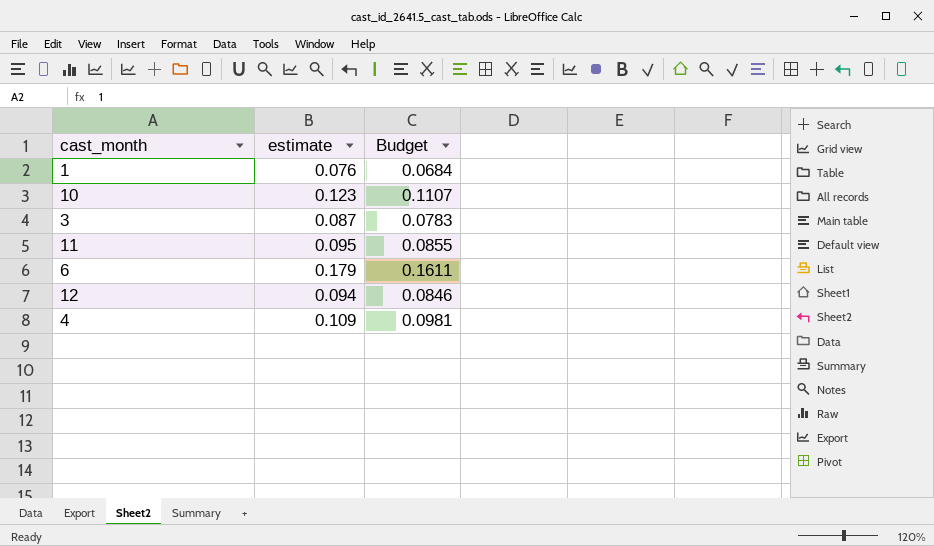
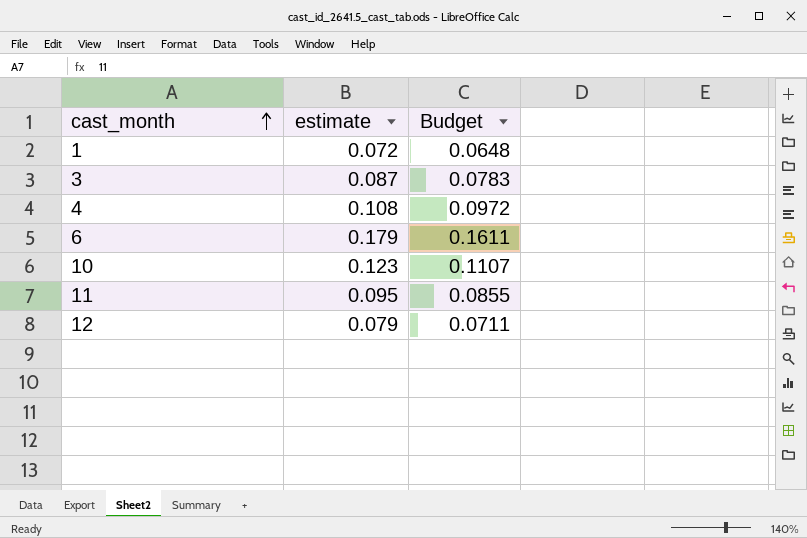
row order: none -> cast_month ascending
1 | estimate: 0.076 -> 0.072
1 | Budget: 0.0684 -> 0.0648
4 | estimate: 0.109 -> 0.108
4 | Budget: 0.0981 -> 0.0972
12 | estimate: 0.094 -> 0.079
12 | Budget: 0.0846 -> 0.0711

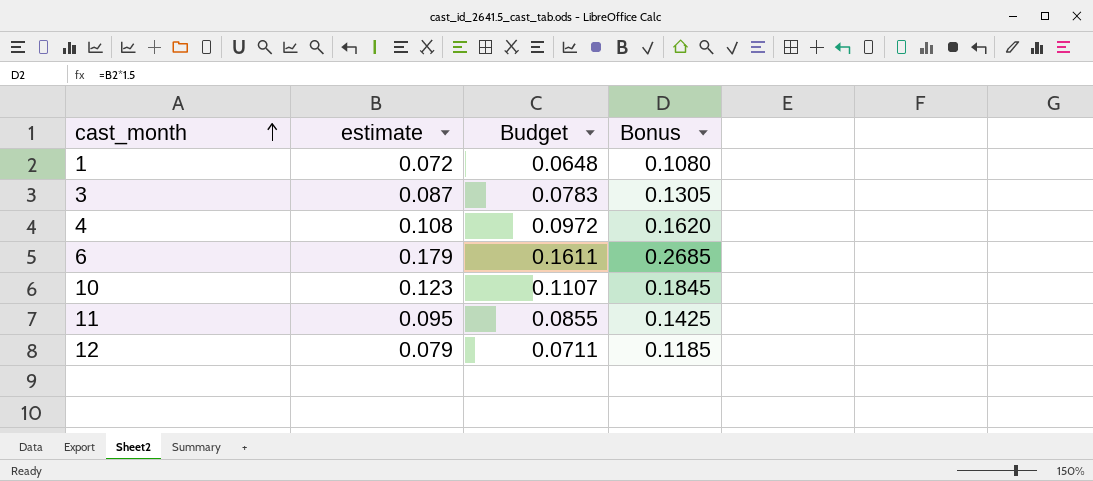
column Bonus | formula: none -> [estimate] * 1.5

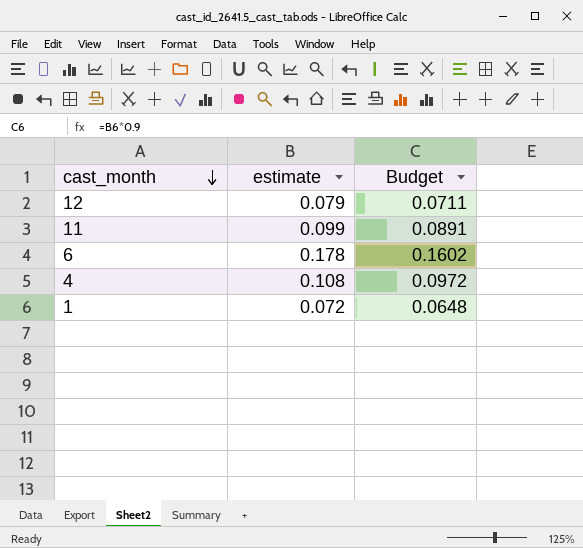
row order: cast_month ascending -> cast_month descending
column Bonus | formula: [estimate] * 1.5 -> none
row 3: 0.087 | 0.0783 | 0.1305 -> none
row 10: 0.123 | 0.1107 | 0.1845 -> none
11 | estimate: 0.095 -> 0.099
11 | Budget: 0.0855 -> 0.0891
6 | estimate: 0.179 -> 0.178
6 | Budget: 0.1611 -> 0.1602

